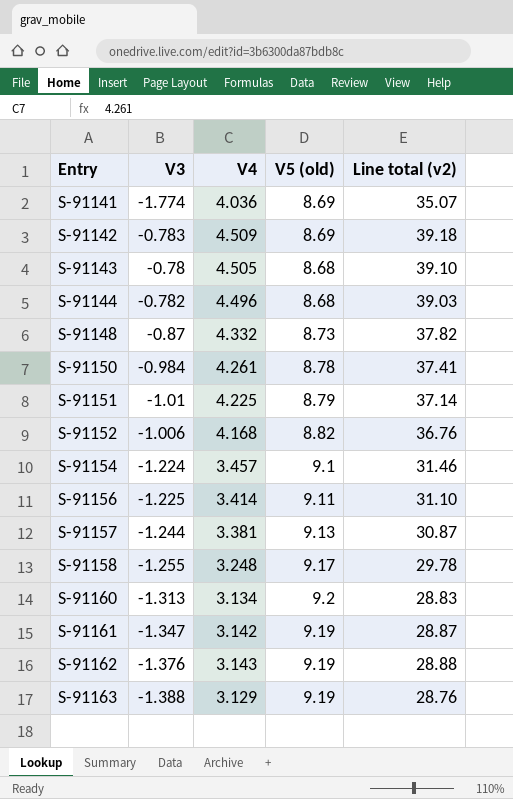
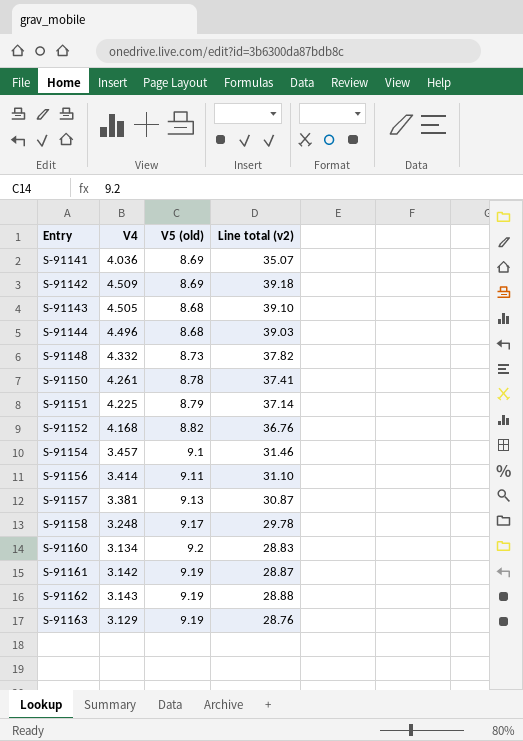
column V3 | position: 2 -> none

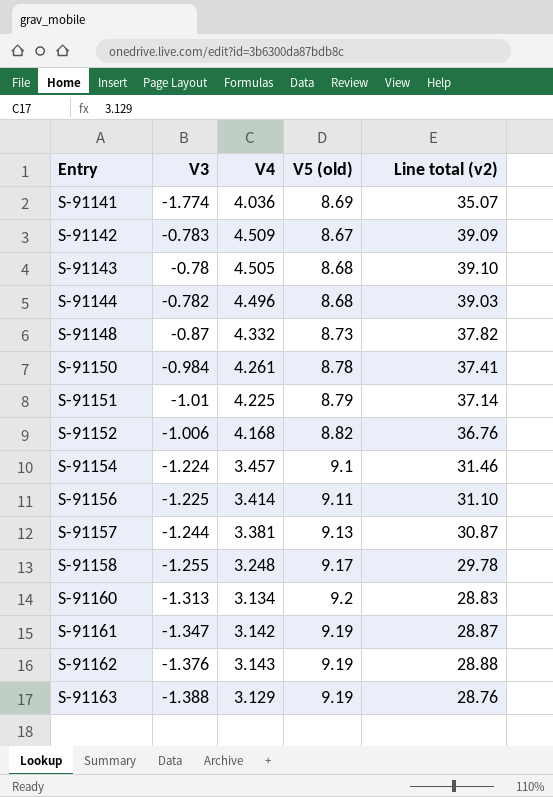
column V3 | position: none -> 2
S-91142 | V5 (old): 8.69 -> 8.67
S-91142 | Line total (v2): 39.18 -> 39.09

